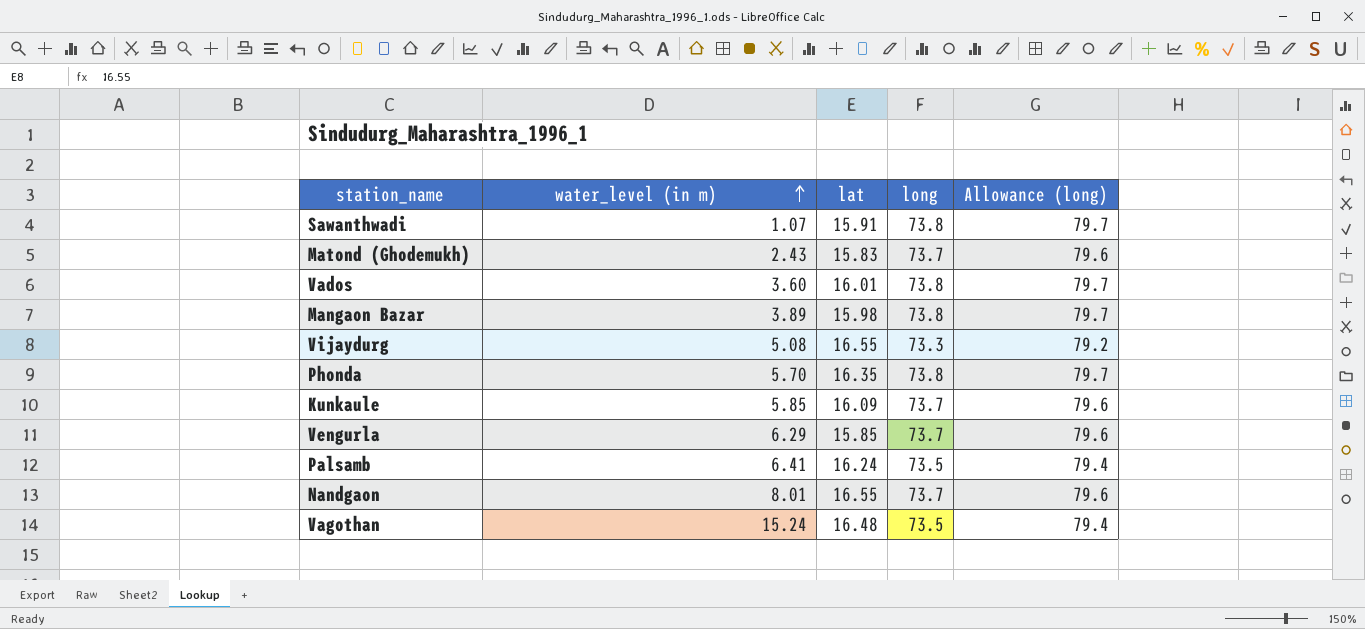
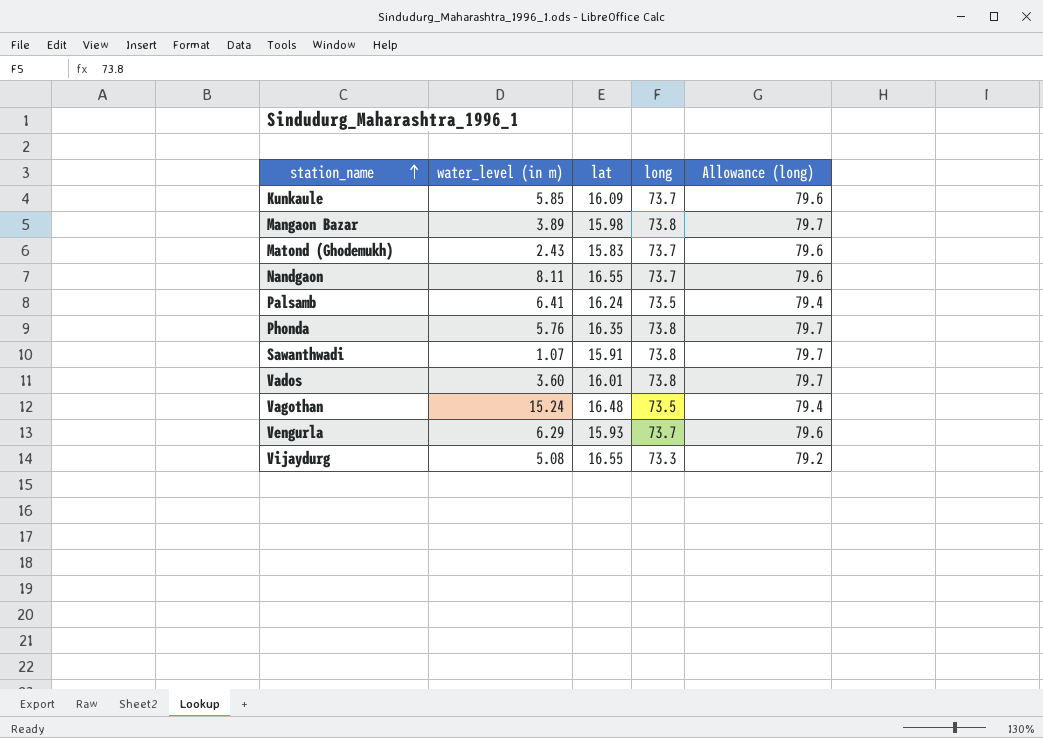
row order: water_level (in m) ascending -> station_name ascending
Nandgaon | water_level (in m): 8.01 -> 8.11
Phonda | water_level (in m): 5.70 -> 5.76
Vengurla | lat: 15.85 -> 15.93

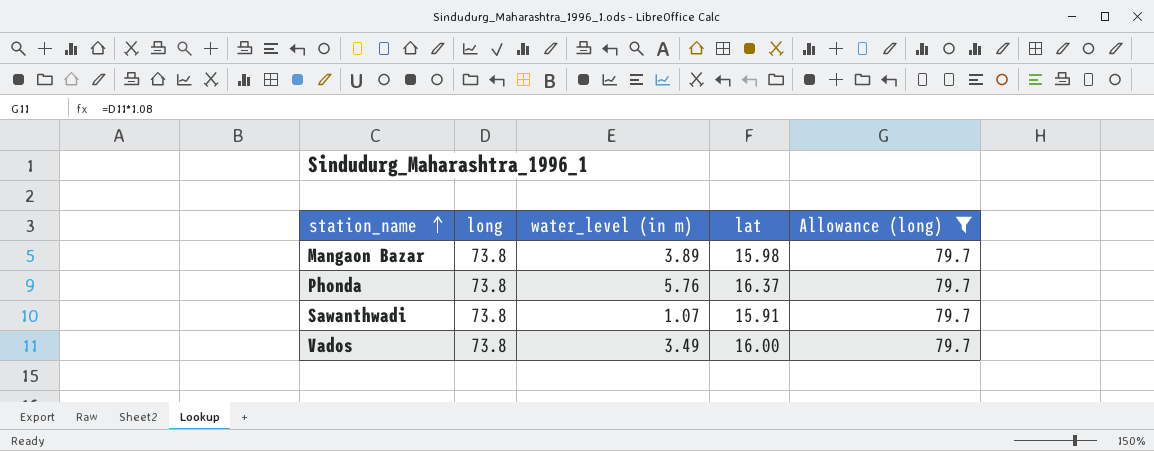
filter: none -> Allowance (long) = 79.7
column long | position: 4 -> 2
Phonda | lat: 16.35 -> 16.37
Vados | water_level (in m): 3.60 -> 3.49
Vados | lat: 16.01 -> 16.00

